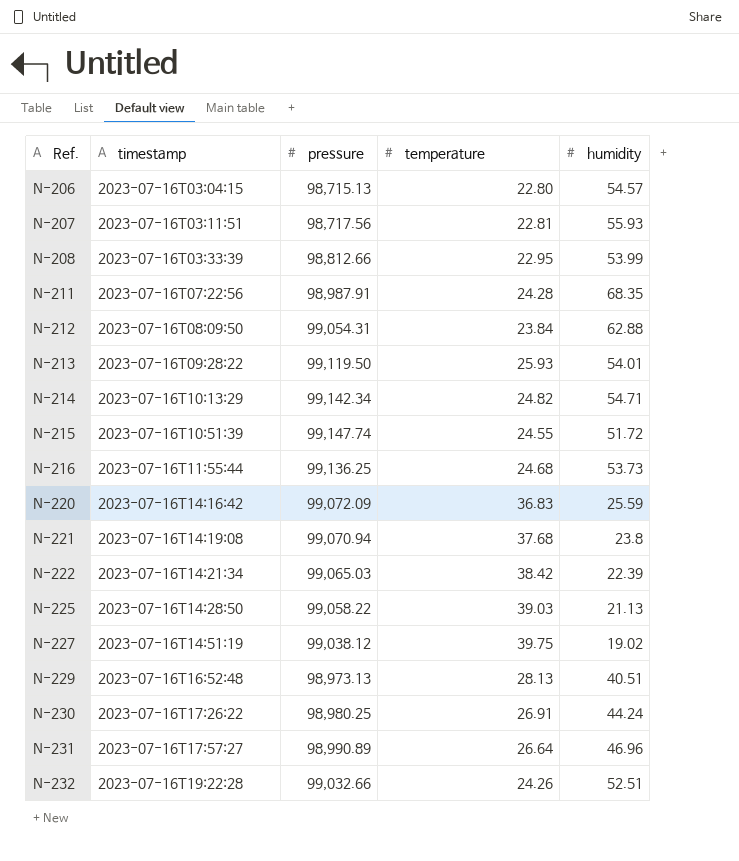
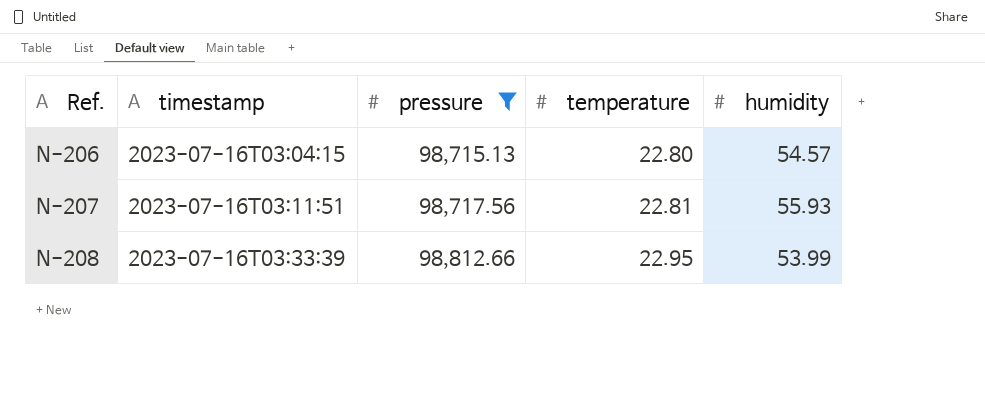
filter: none -> pressure <= 98,812.66

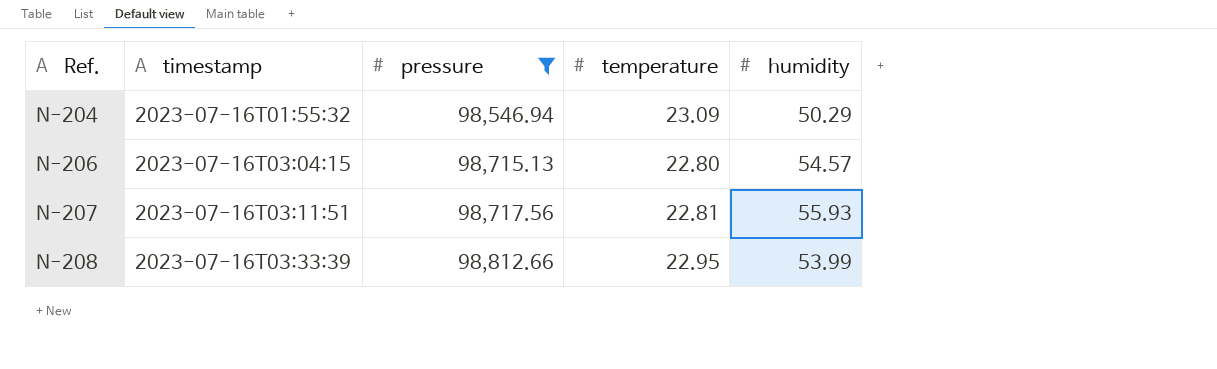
row N-204: none -> 2023-07-16T01:55:32 | 98,546.94 | 23.09 | 50.29

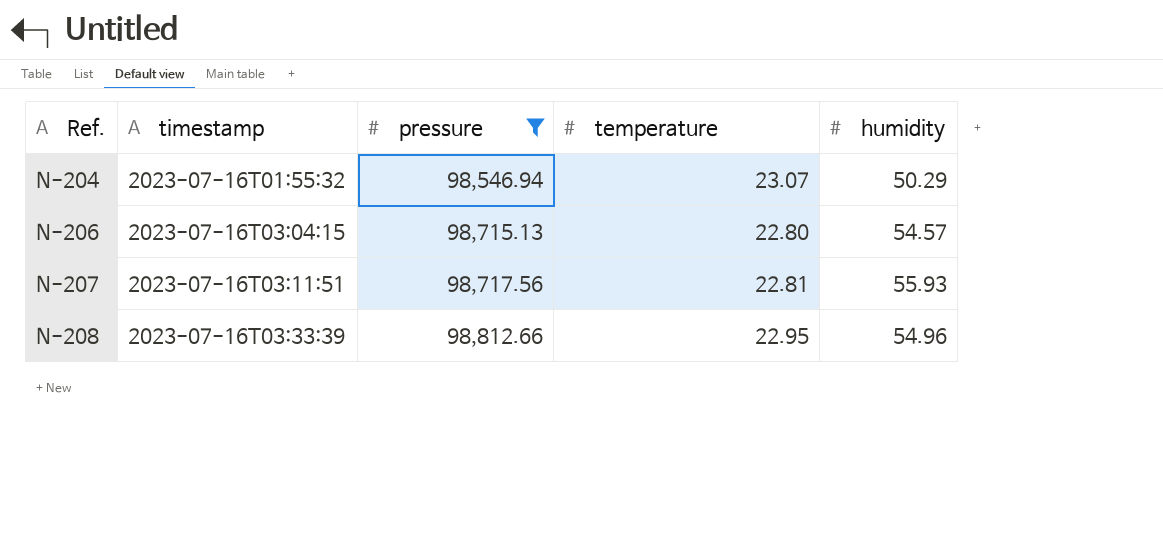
N-204 | temperature: 23.09 -> 23.07
N-208 | humidity: 53.99 -> 54.96

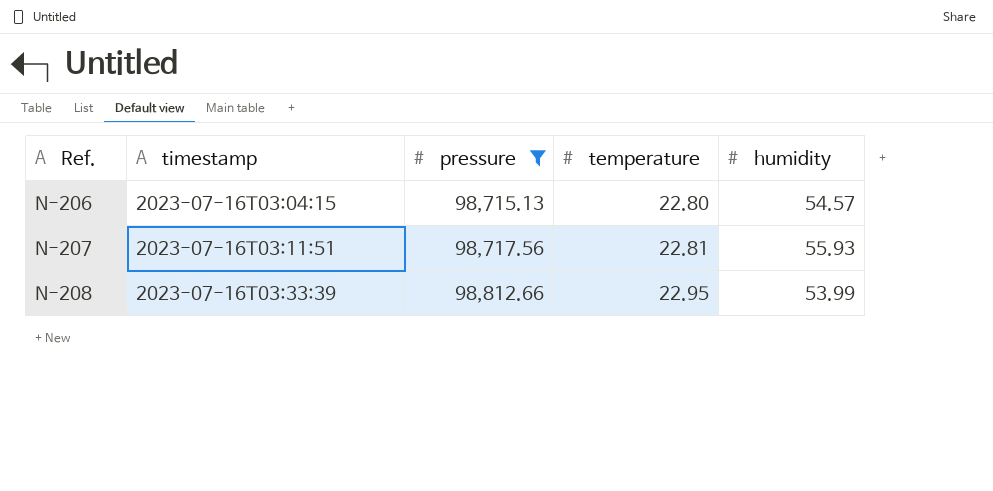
row N-204: 2023-07-16T01:55:32 | 98,546.94 | 23.07 | 50.29 -> none
N-208 | humidity: 54.96 -> 53.99

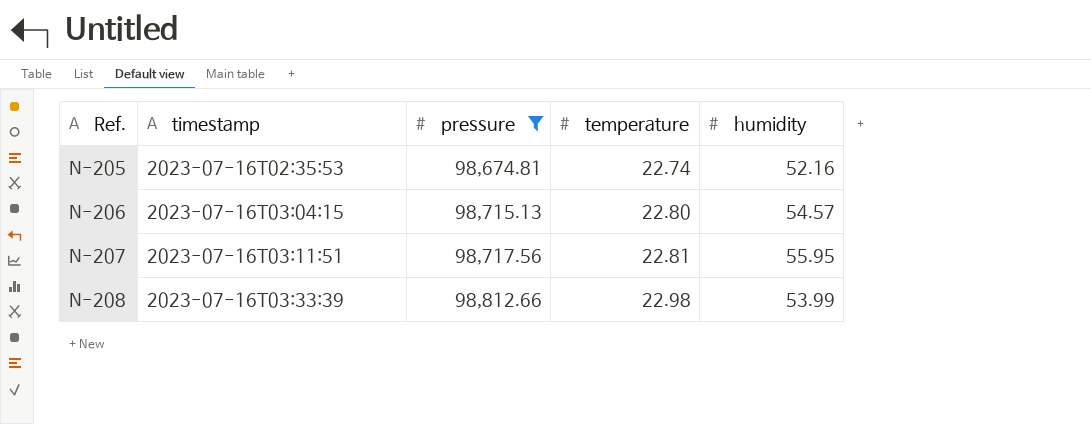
row N-205: none -> 2023-07-16T02:35:53 | 98,674.81 | 22.74 | 52.16
N-207 | humidity: 55.93 -> 55.95
N-208 | temperature: 22.95 -> 22.98

